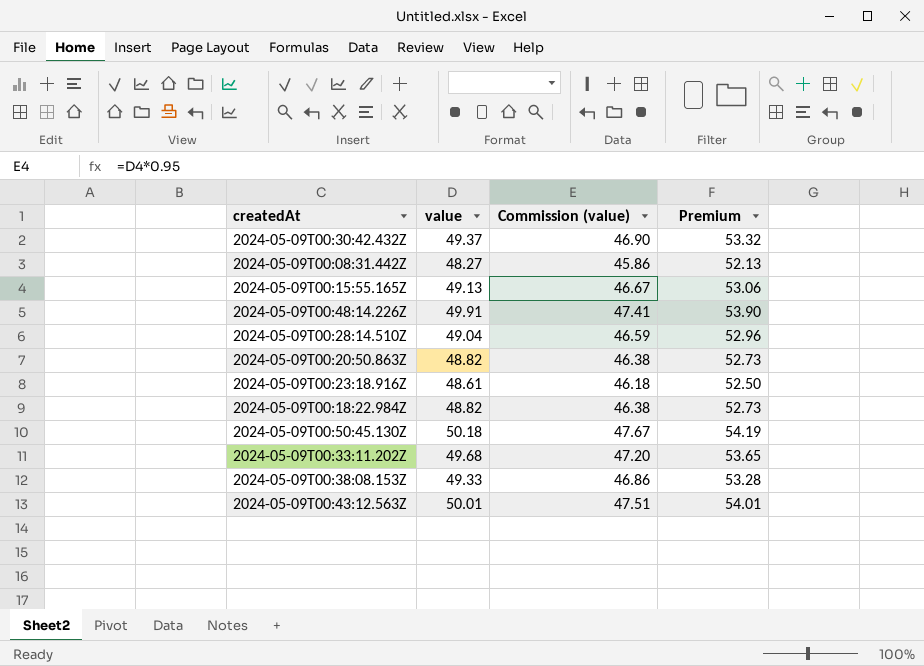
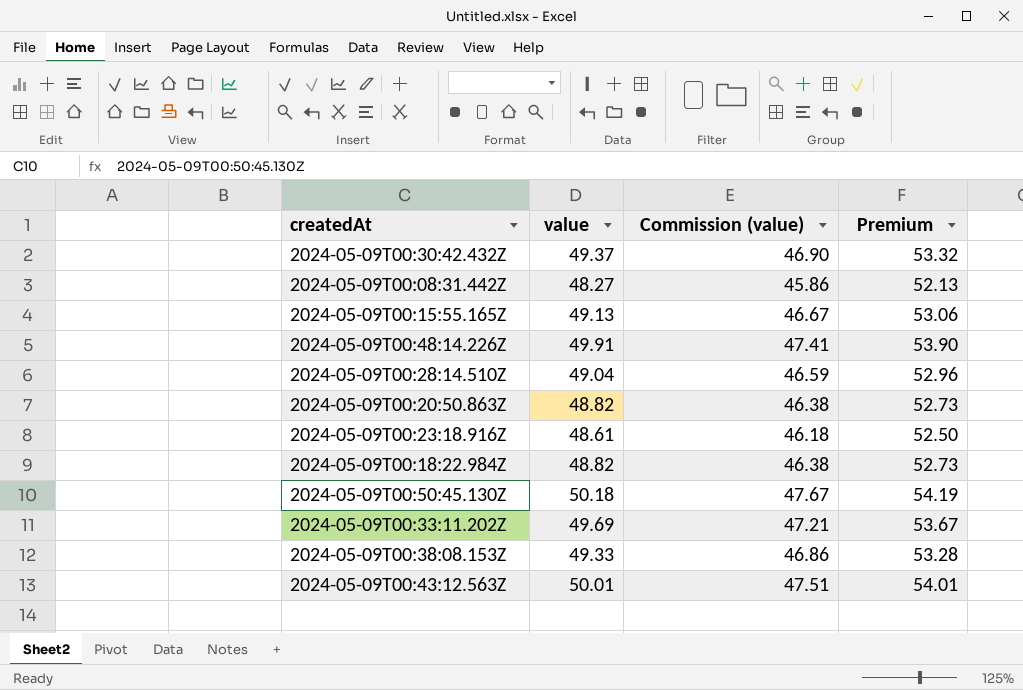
2024-05-09T00:33:11.202Z | value: 49.68 -> 49.69
2024-05-09T00:33:11.202Z | Commission (value): 47.20 -> 47.21
2024-05-09T00:33:11.202Z | Premium: 53.65 -> 53.67

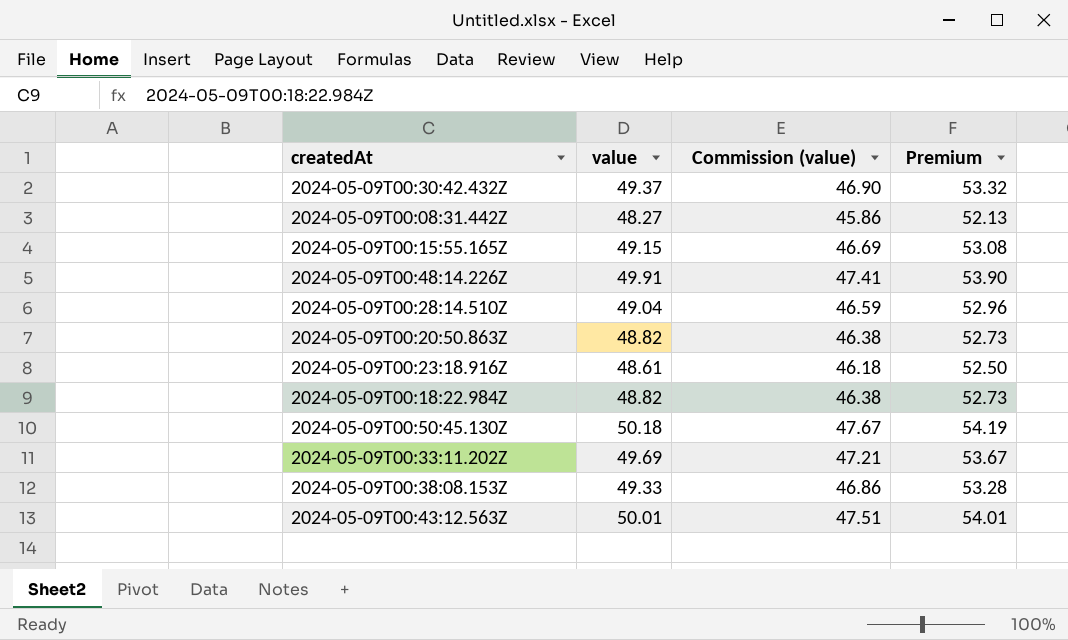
2024-05-09T00:15:55.165Z | value: 49.13 -> 49.15
2024-05-09T00:15:55.165Z | Commission (value): 46.67 -> 46.69
2024-05-09T00:15:55.165Z | Premium: 53.06 -> 53.08

